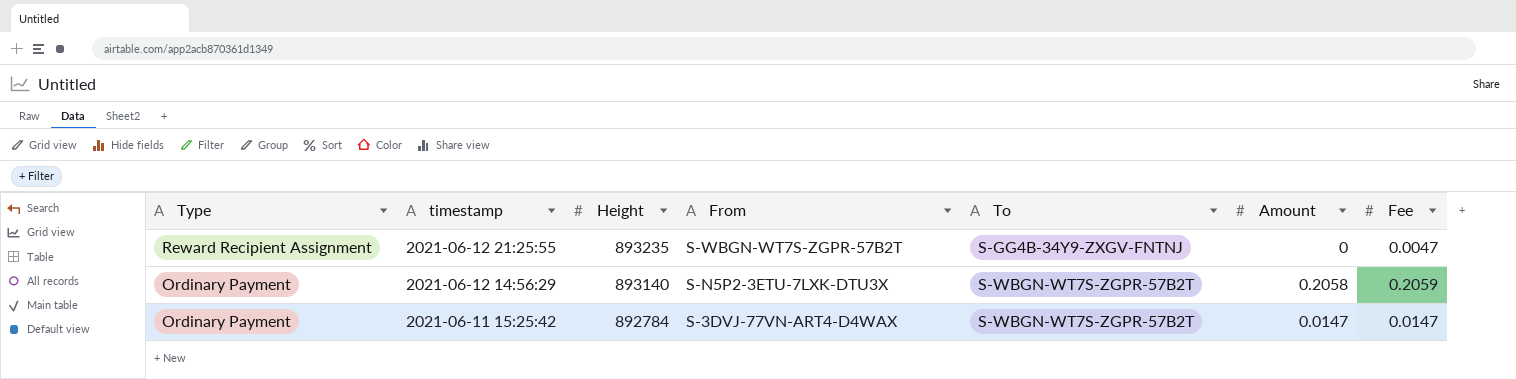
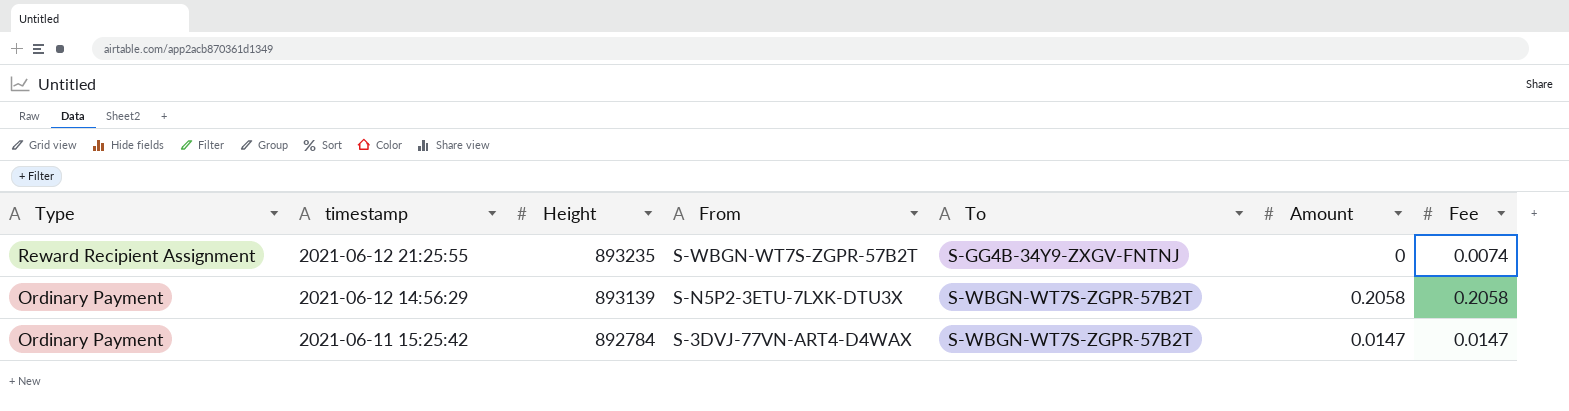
2021-06-12 21:25:55 | Fee: 0.0047 -> 0.0074
2021-06-12 14:56:29 | Height: 893140 -> 893139
2021-06-12 14:56:29 | Fee: 0.2059 -> 0.2058

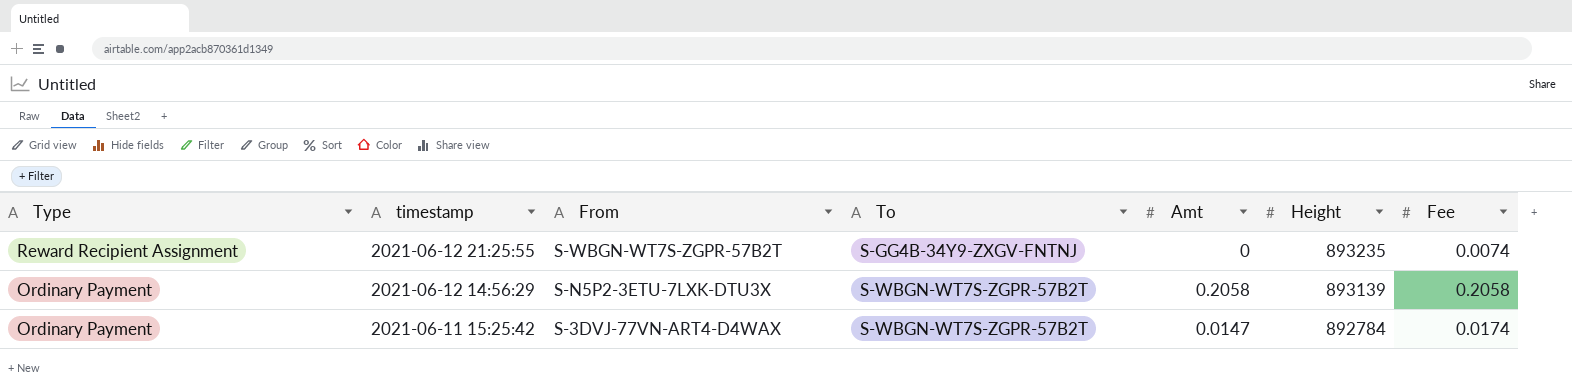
column name: Amount -> Amt
column Height | position: 3 -> 6
2021-06-11 15:25:42 | Fee: 0.0147 -> 0.0174

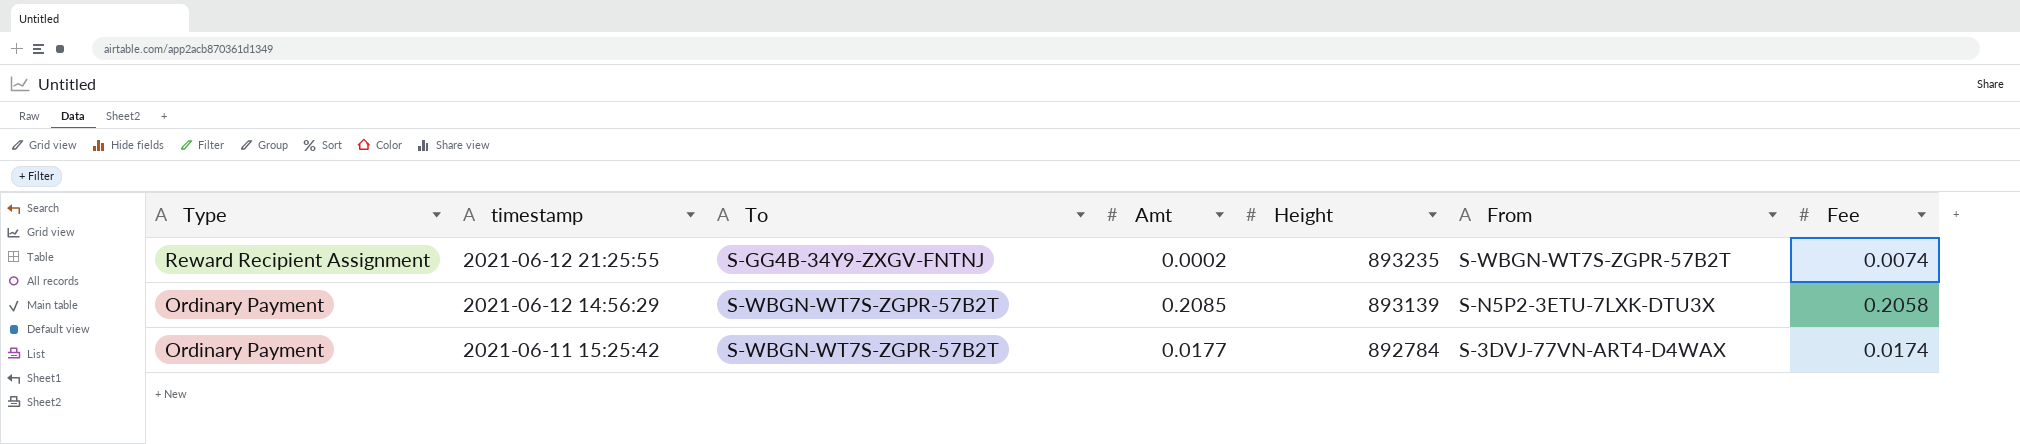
column From | position: 3 -> 6
2021-06-12 21:25:55 | Amt: 0 -> 0.0002
2021-06-12 14:56:29 | Amt: 0.2058 -> 0.2085
2021-06-11 15:25:42 | Amt: 0.0147 -> 0.0177

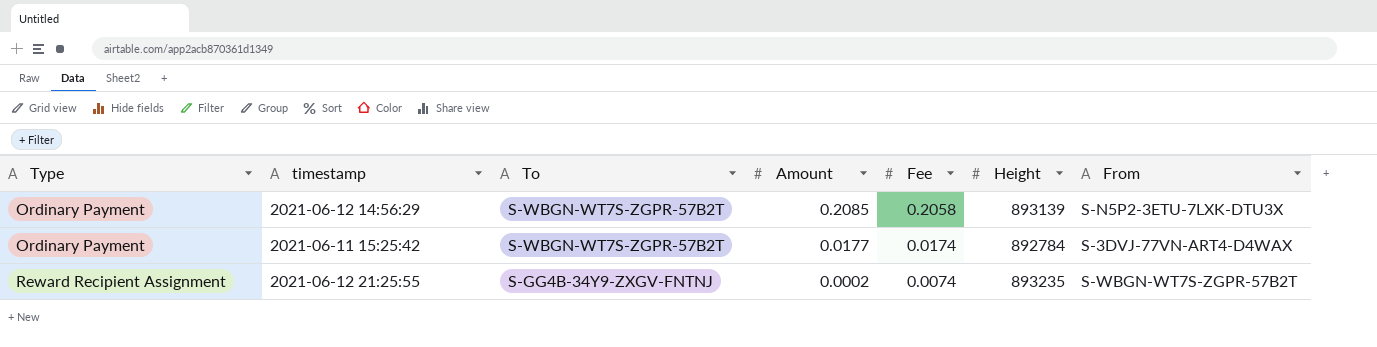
row order: Type descending -> Type ascending
column name: Amt -> Amount
column Fee | position: 7 -> 5

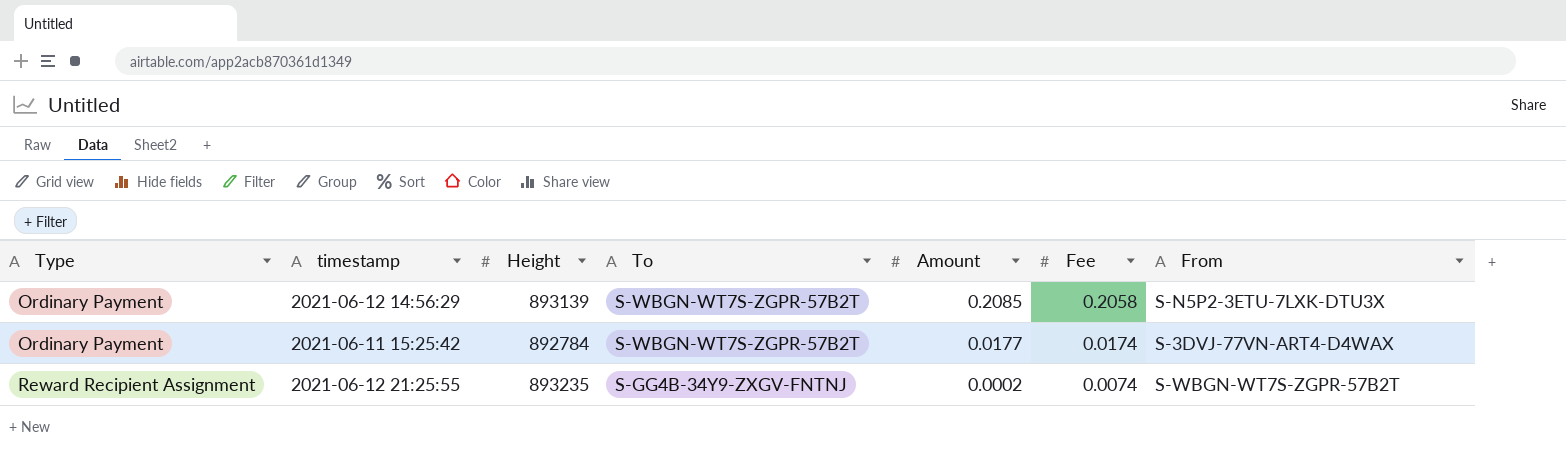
column Height | position: 6 -> 3

